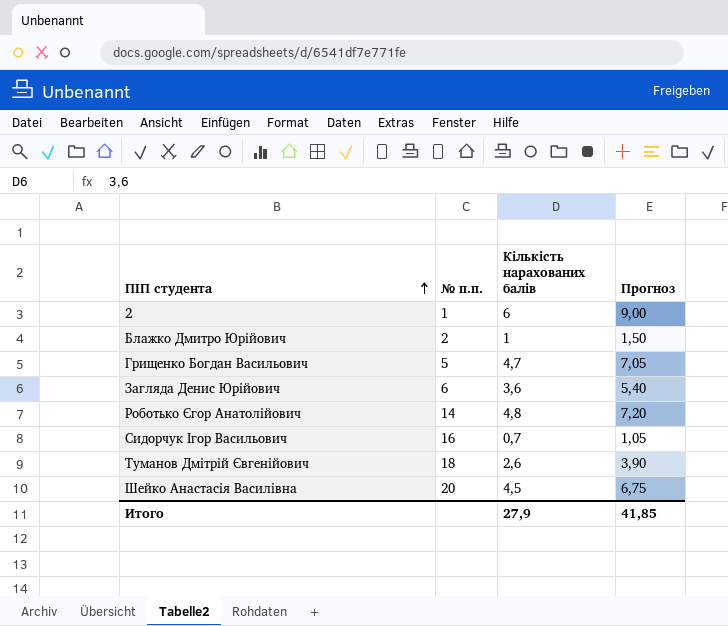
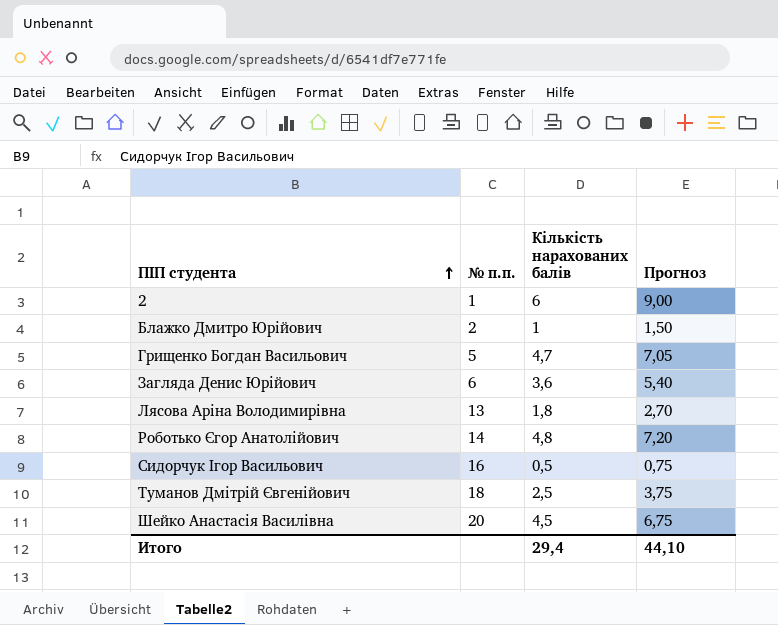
row Лясова Аріна Володимирівна: none -> 13 | 1,8 | 2,70
Сидорчук Ігор Васильович | Кількість нарахованих балів: 0,7 -> 0,5
Сидорчук Ігор Васильович | Прогноз: 1,05 -> 0,75
Туманов Дмітрій Євгенійович | Кількість нарахованих балів: 2,6 -> 2,5
Туманов Дмітрій Євгенійович | Прогноз: 3,90 -> 3,75
Итого | Кількість нарахованих балів: 27,9 -> 29,4
Итого | Прогноз: 41,85 -> 44,10

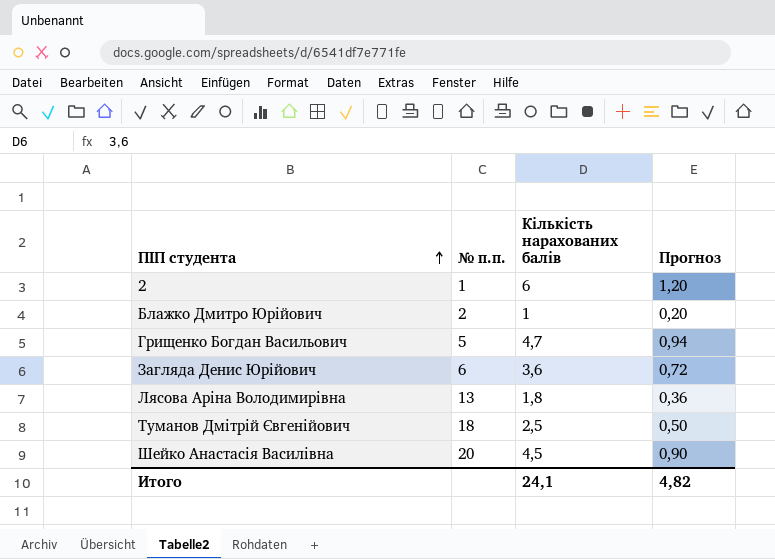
column Прогноз | formula: [Кількість нарахованих балів] * 1,5 -> [Кількість нарахованих балів] * 0,2
row Роботько Єгор Анатолійович: 14 | 4,8 | 7,20 -> none
row Сидорчук Ігор Васильович: 16 | 0,5 | 0,75 -> none
Итого | Кількість нарахованих балів: 29,4 -> 24,1
Итого | Прогноз: 44,10 -> 4,82

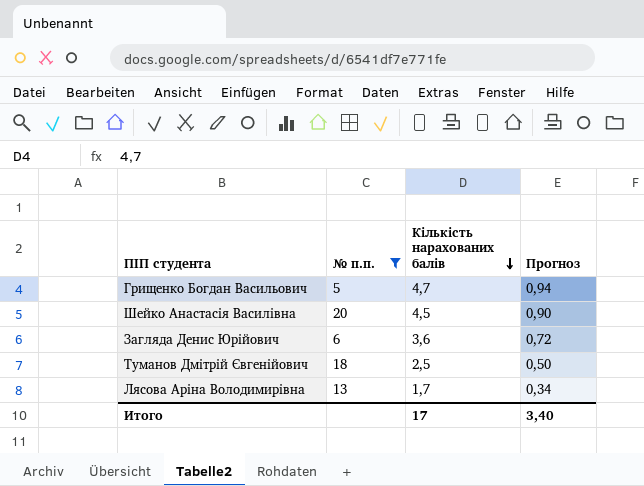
filter: none -> № п.п. >= 5
row order: ПІП студента ascending -> Кількість нарахованих балів descending
Лясова Аріна Володимирівна | Кількість нарахованих балів: 1,8 -> 1,7
Лясова Аріна Володимирівна | Прогноз: 0,36 -> 0,34
Итого | Кількість нарахованих балів: 24,1 -> 17
Итого | Прогноз: 4,82 -> 3,40

